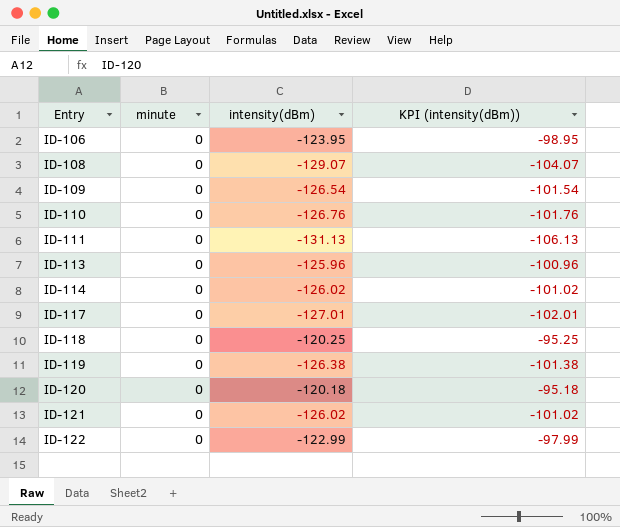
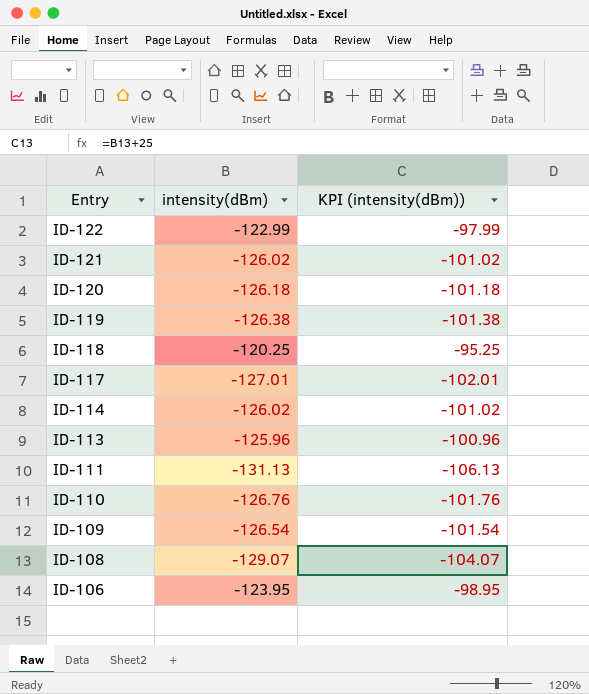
row order: Entry ascending -> Entry descending
column minute | position: 2 -> none
ID-120 | intensity(dBm): -120.18 -> -126.18
ID-120 | KPI (intensity(dBm)): -95.18 -> -101.18

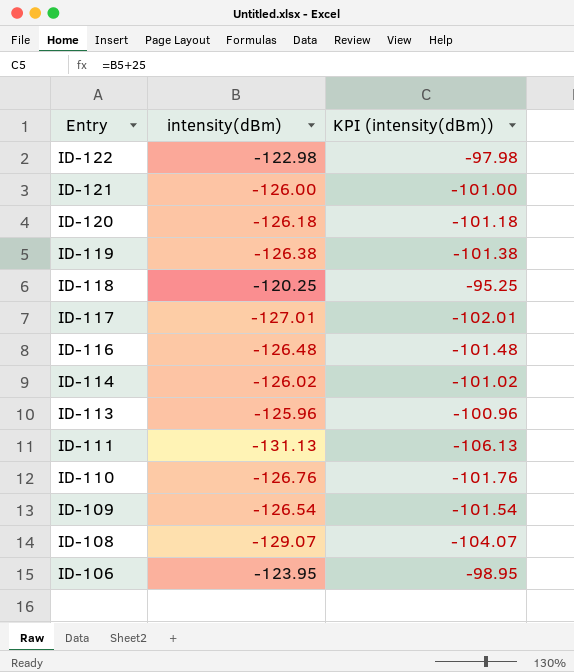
ID-122 | intensity(dBm): -122.99 -> -122.98
ID-122 | KPI (intensity(dBm)): -97.99 -> -97.98
ID-121 | intensity(dBm): -126.02 -> -126.00
ID-121 | KPI (intensity(dBm)): -101.02 -> -101.00
row ID-116: none -> -126.48 | -101.48

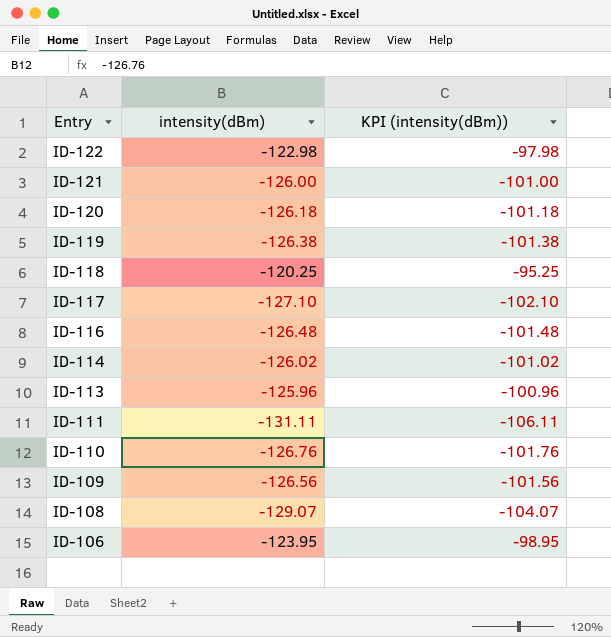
ID-117 | intensity(dBm): -127.01 -> -127.10
ID-117 | KPI (intensity(dBm)): -102.01 -> -102.10
ID-111 | intensity(dBm): -131.13 -> -131.11
ID-111 | KPI (intensity(dBm)): -106.13 -> -106.11
ID-109 | intensity(dBm): -126.54 -> -126.56
ID-109 | KPI (intensity(dBm)): -101.54 -> -101.56

